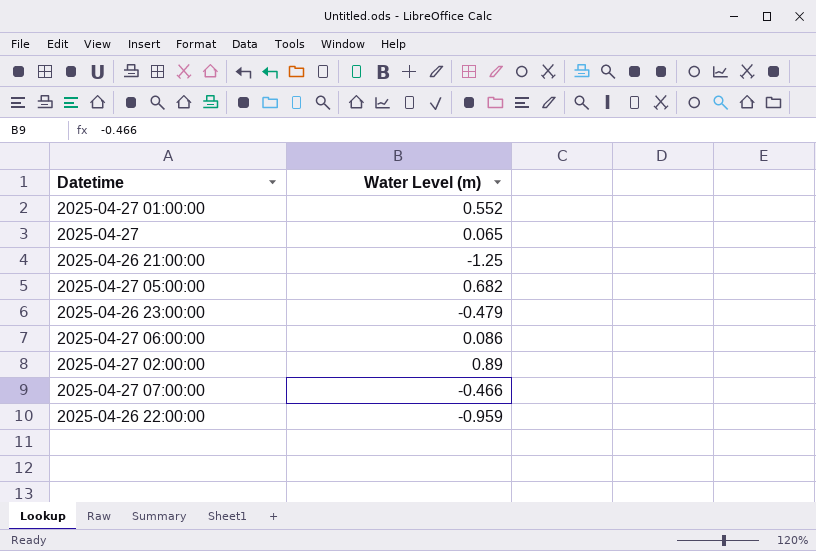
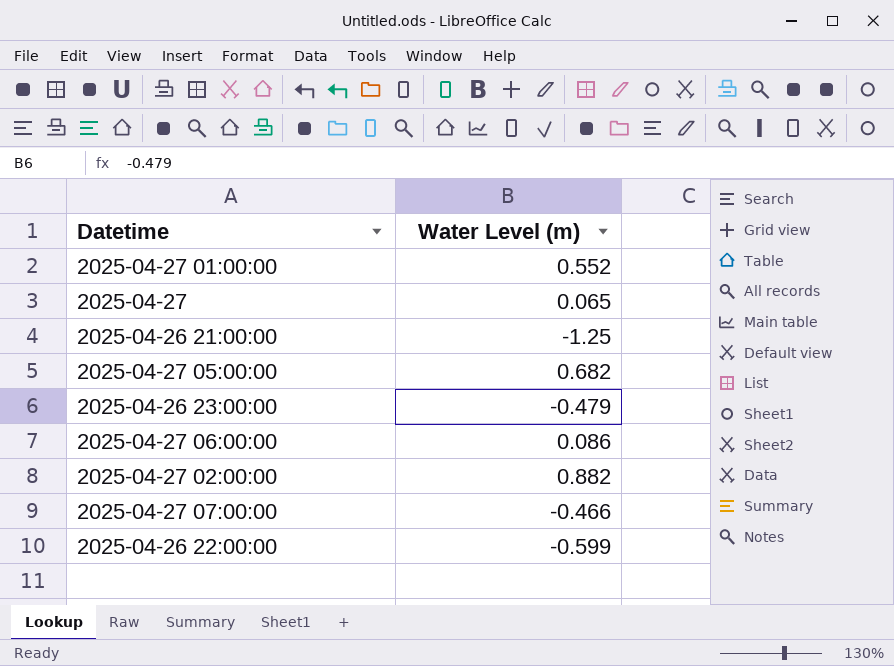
2025-04-27 02:00:00 | Water Level (m): 0.89 -> 0.882
2025-04-26 22:00:00 | Water Level (m): -0.959 -> -0.599

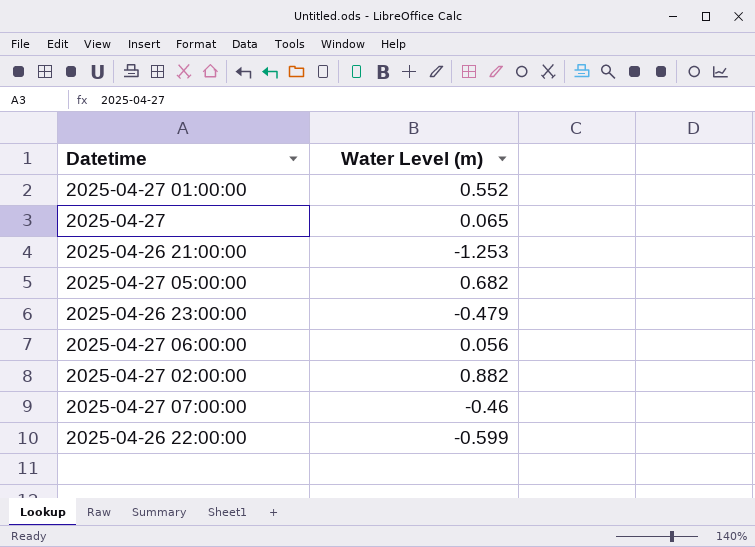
2025-04-26 21:00:00 | Water Level (m): -1.25 -> -1.253
2025-04-27 06:00:00 | Water Level (m): 0.086 -> 0.056
2025-04-27 07:00:00 | Water Level (m): -0.466 -> -0.46

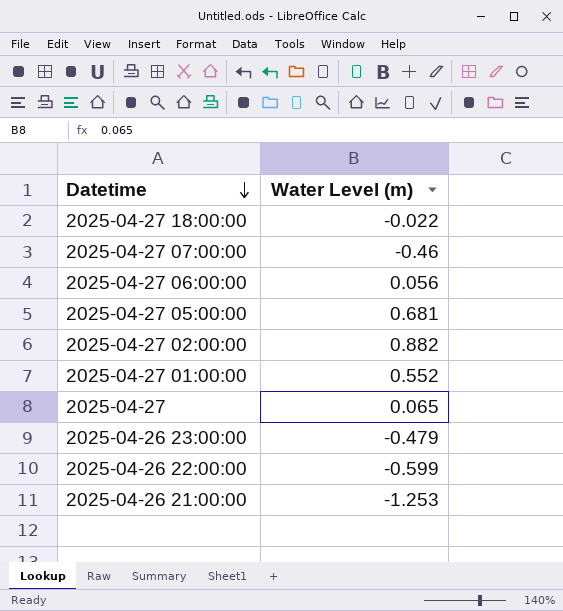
row order: none -> Datetime descending
row 2025-04-27 18:00:00: none -> -0.022
2025-04-27 05:00:00 | Water Level (m): 0.682 -> 0.681

